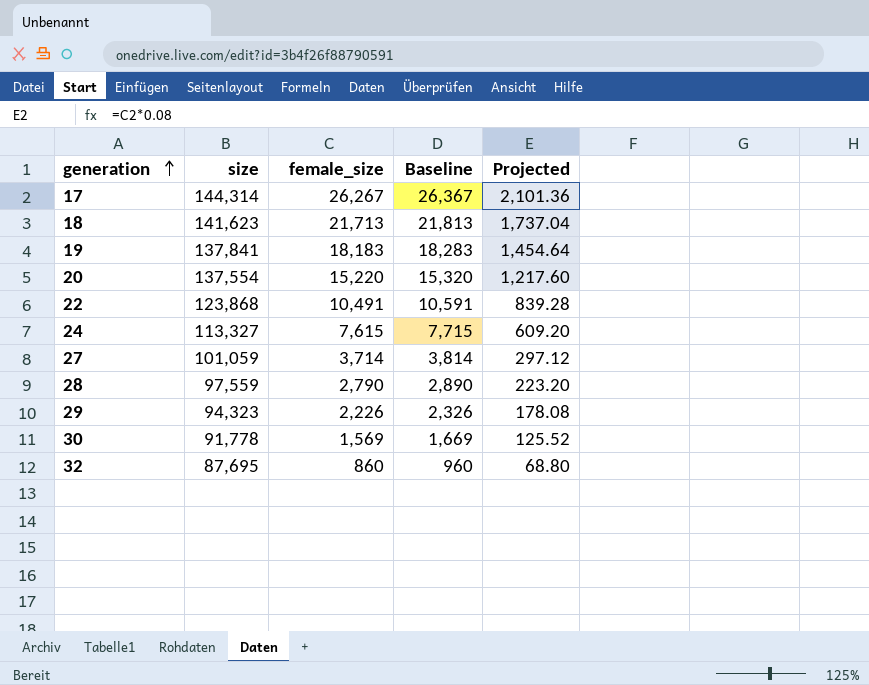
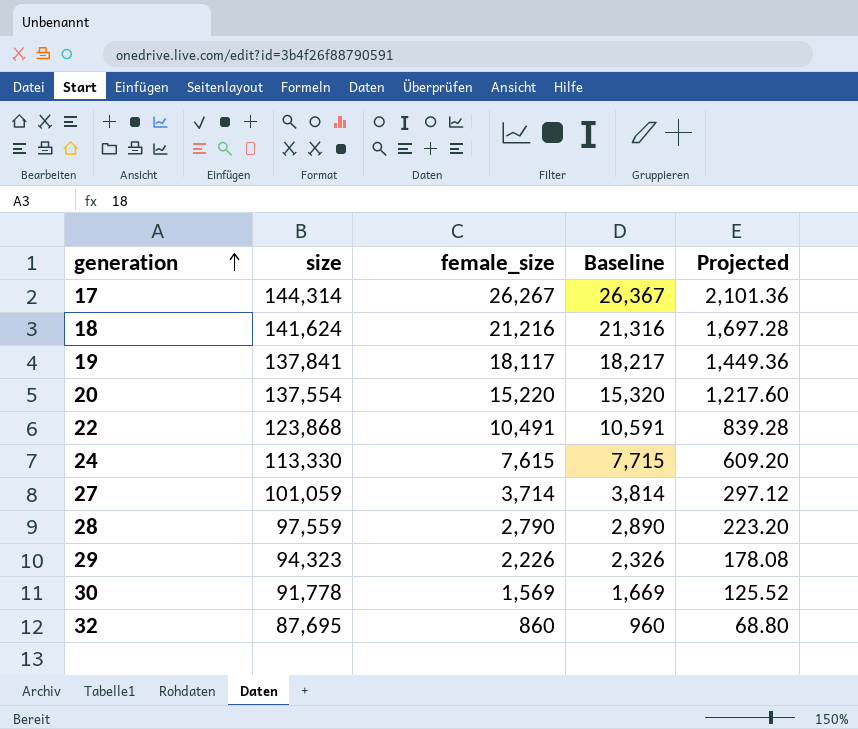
18 | size: 141,623 -> 141,624
18 | female_size: 21,713 -> 21,216
18 | Baseline: 21,813 -> 21,316
18 | Projected: 1,737.04 -> 1,697.28
19 | female_size: 18,183 -> 18,117
19 | Baseline: 18,283 -> 18,217
19 | Projected: 1,454.64 -> 1,449.36
24 | size: 113,327 -> 113,330

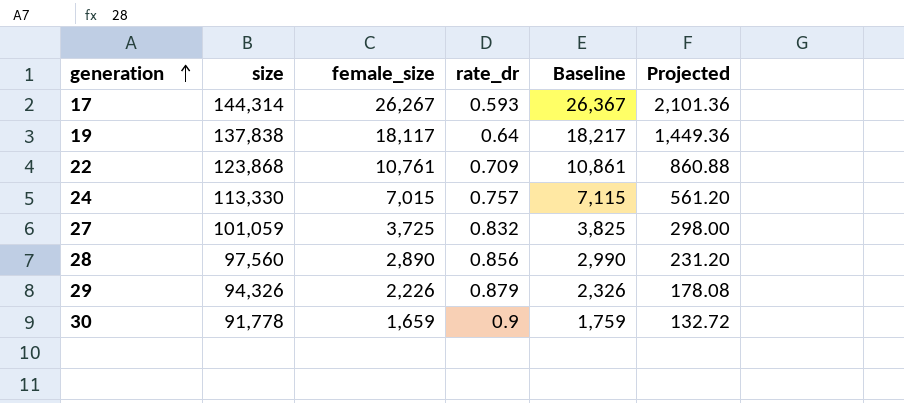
column rate_dr | position: none -> 4
row 18: 141,624 | 21,216 | 21,316 | 1,697.28 -> none
row 20: 137,554 | 15,220 | 15,320 | 1,217.60 -> none
row 32: 87,695 | 860 | 960 | 68.80 -> none
19 | size: 137,841 -> 137,838
22 | female_size: 10,491 -> 10,761
22 | Baseline: 10,591 -> 10,861
22 | Projected: 839.28 -> 860.88
24 | female_size: 7,615 -> 7,015
24 | Baseline: 7,715 -> 7,115
24 | Projected: 609.20 -> 561.20
27 | female_size: 3,714 -> 3,725
27 | Baseline: 3,814 -> 3,825
27 | Projected: 297.12 -> 298.00
28 | size: 97,559 -> 97,560
28 | female_size: 2,790 -> 2,890
28 | Baseline: 2,890 -> 2,990
28 | Projected: 223.20 -> 231.20
29 | size: 94,323 -> 94,326
30 | female_size: 1,569 -> 1,659
30 | Baseline: 1,669 -> 1,759
30 | Projected: 125.52 -> 132.72

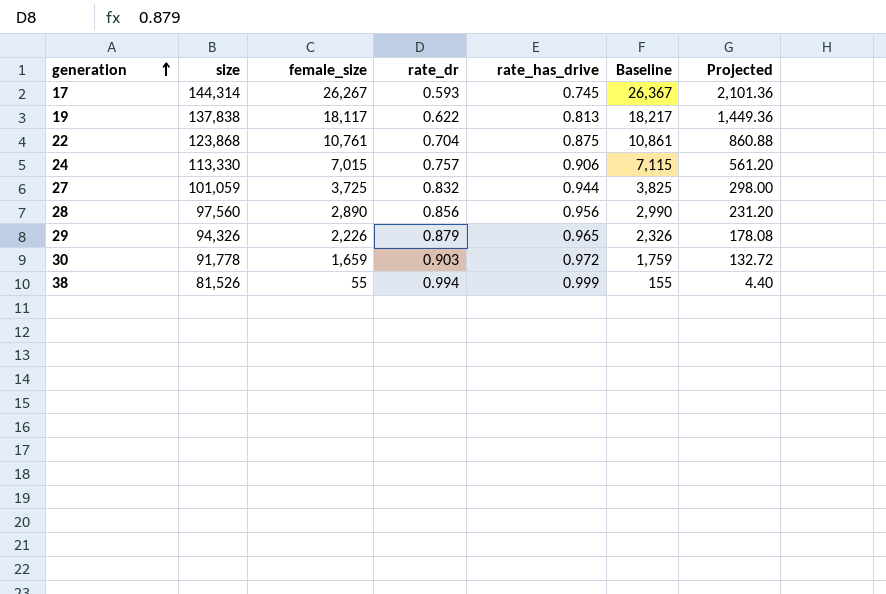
column rate_has_drive | position: none -> 5
19 | rate_dr: 0.64 -> 0.622
22 | rate_dr: 0.709 -> 0.704
30 | rate_dr: 0.9 -> 0.903
row 38: none -> 81,526 | 55 | 0.994 | 0.999 | 155 | 4.40

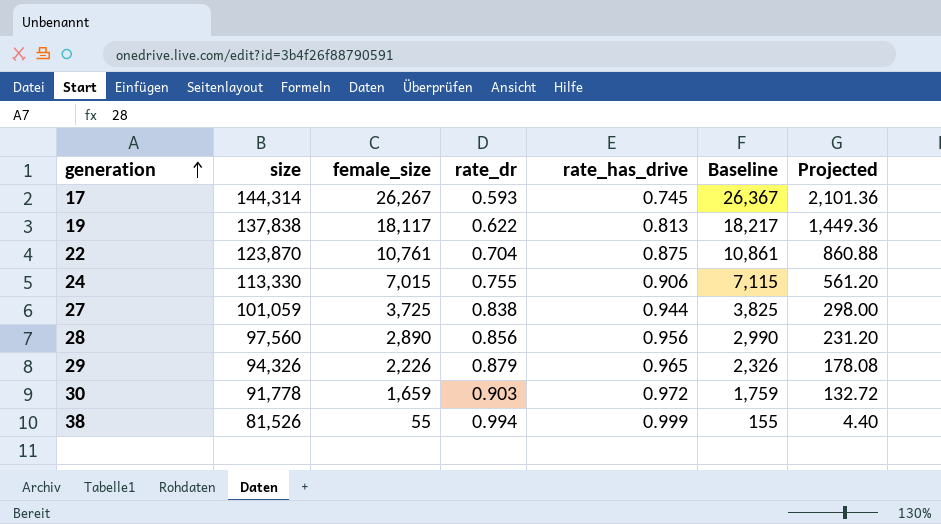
22 | size: 123,868 -> 123,870
24 | rate_dr: 0.757 -> 0.755
27 | rate_dr: 0.832 -> 0.838

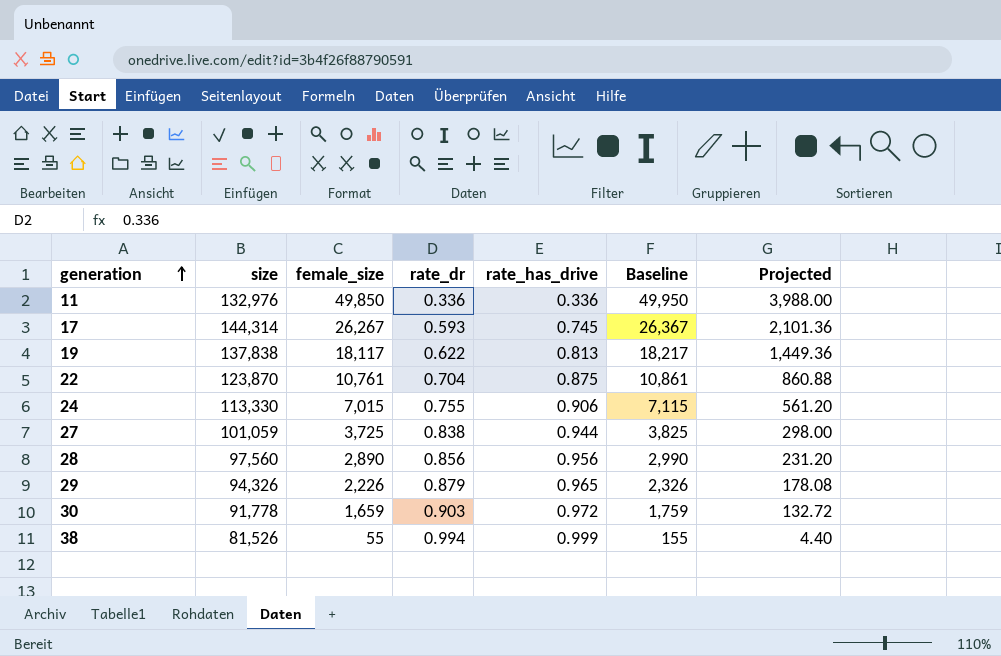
row 11: none -> 132,976 | 49,850 | 0.336 | 0.336 | 49,950 | 3,988.00

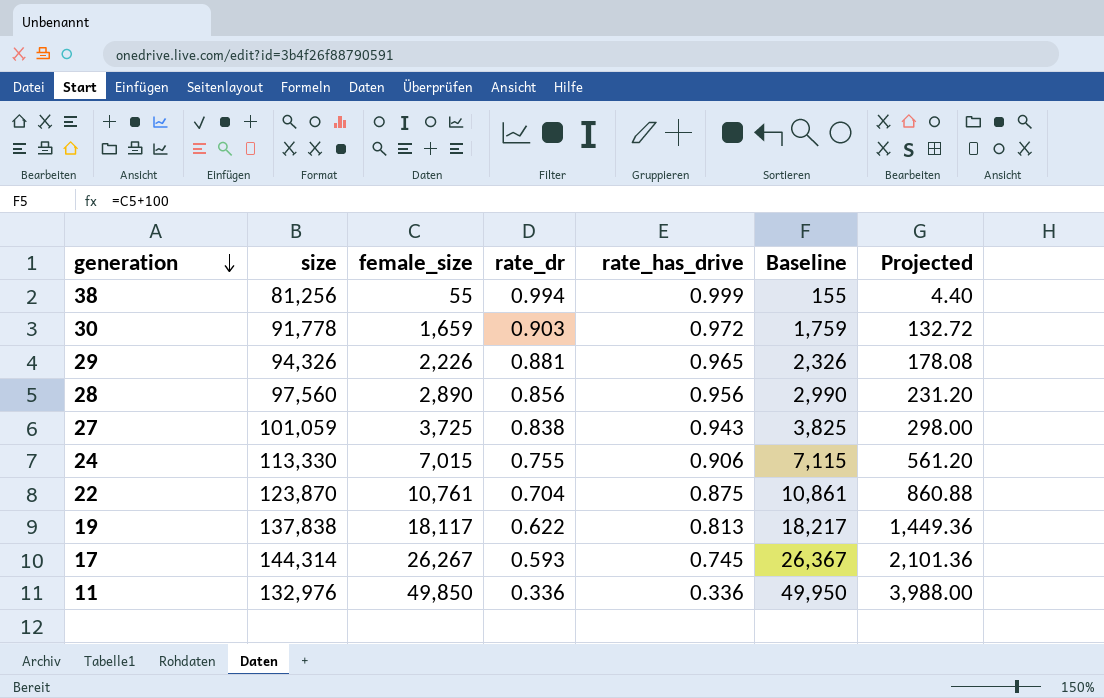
row order: generation ascending -> generation descending
38 | size: 81,526 -> 81,256
29 | rate_dr: 0.879 -> 0.881
27 | rate_has_drive: 0.944 -> 0.943

